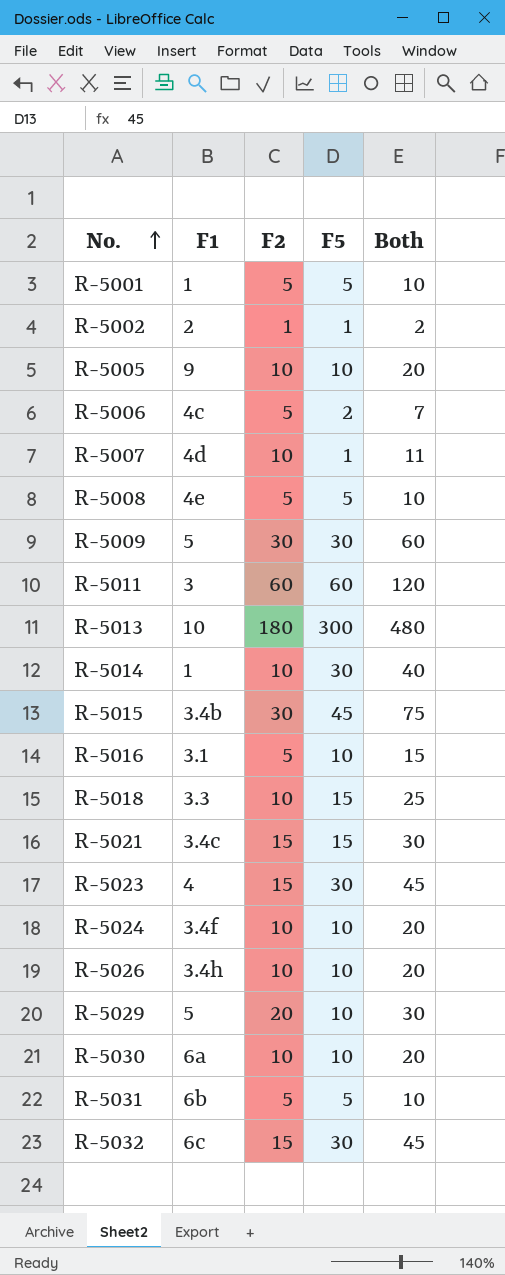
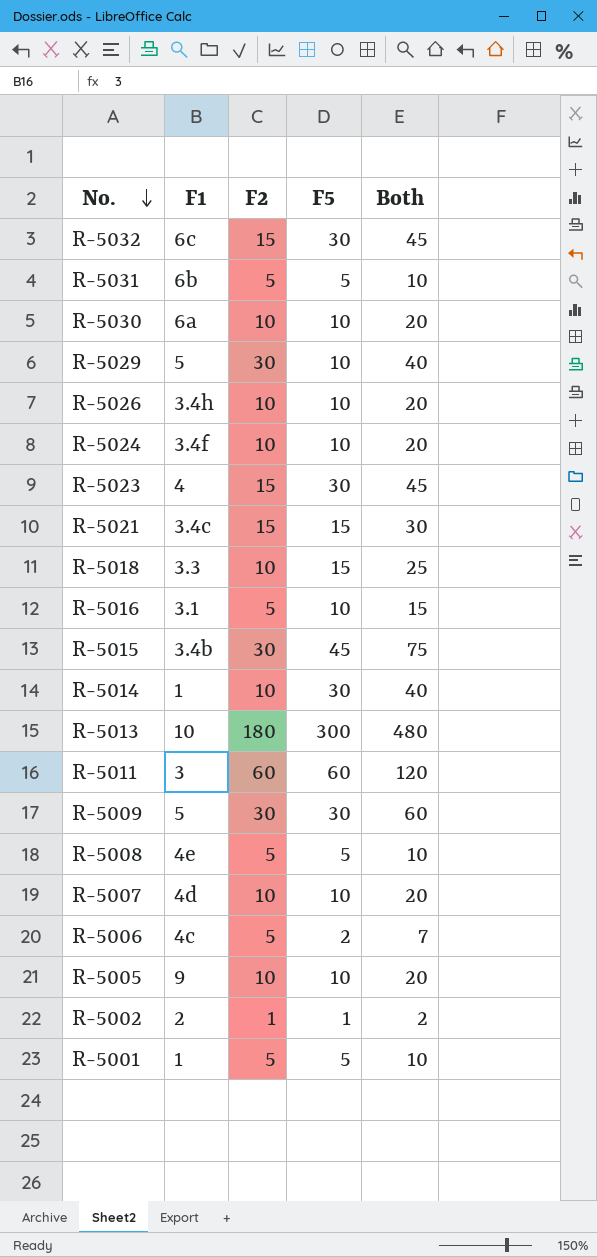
row order: No. ascending -> No. descending
R-5029 | F2: 20 -> 30
R-5029 | Both: 30 -> 40
R-5007 | F5: 1 -> 10
R-5007 | Both: 11 -> 20

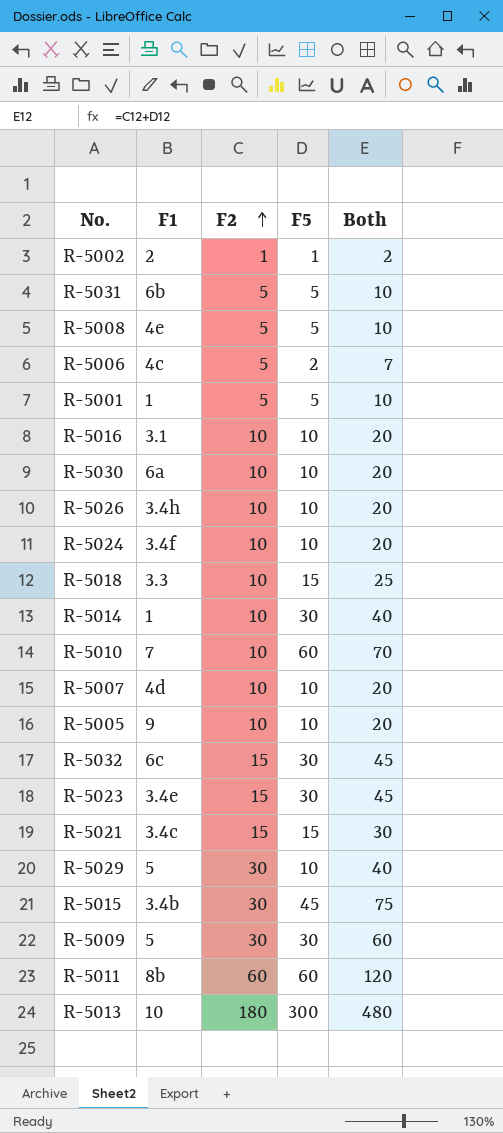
row order: No. descending -> F2 ascending
R-5016 | F2: 5 -> 10
R-5016 | Both: 15 -> 20
row R-5010: none -> 7 | 10 | 60 | 70
R-5023 | F1: 4 -> 3.4e
R-5011 | F1: 3 -> 8b

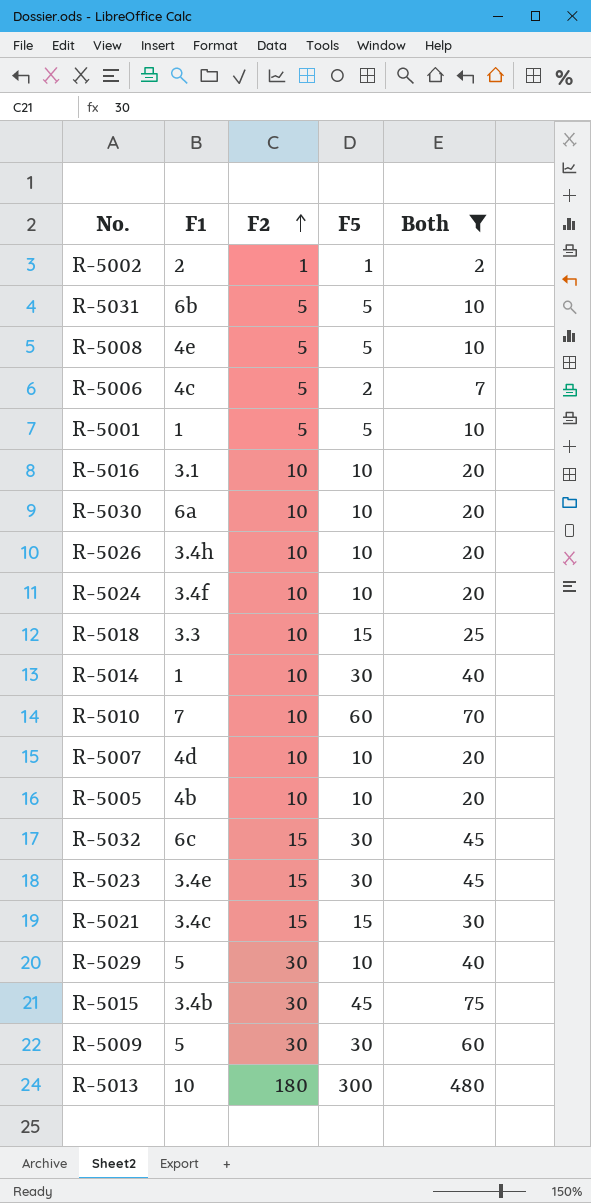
filter: none -> Both != 120
R-5005 | F1: 9 -> 4b

